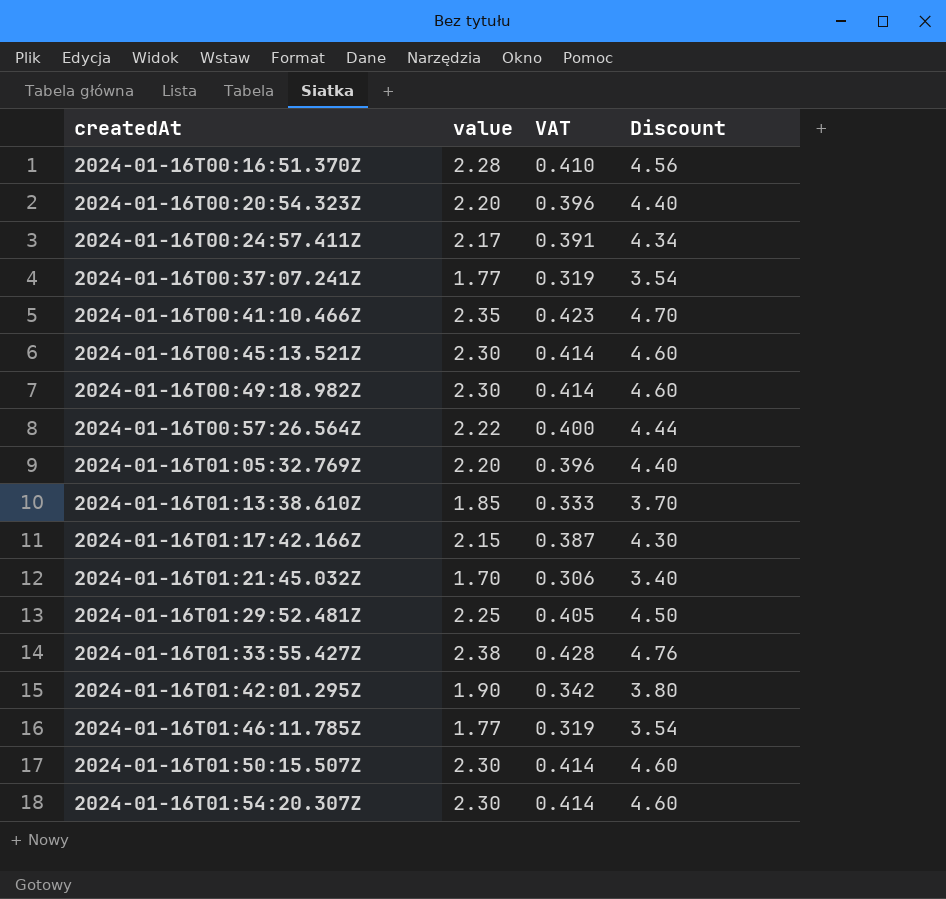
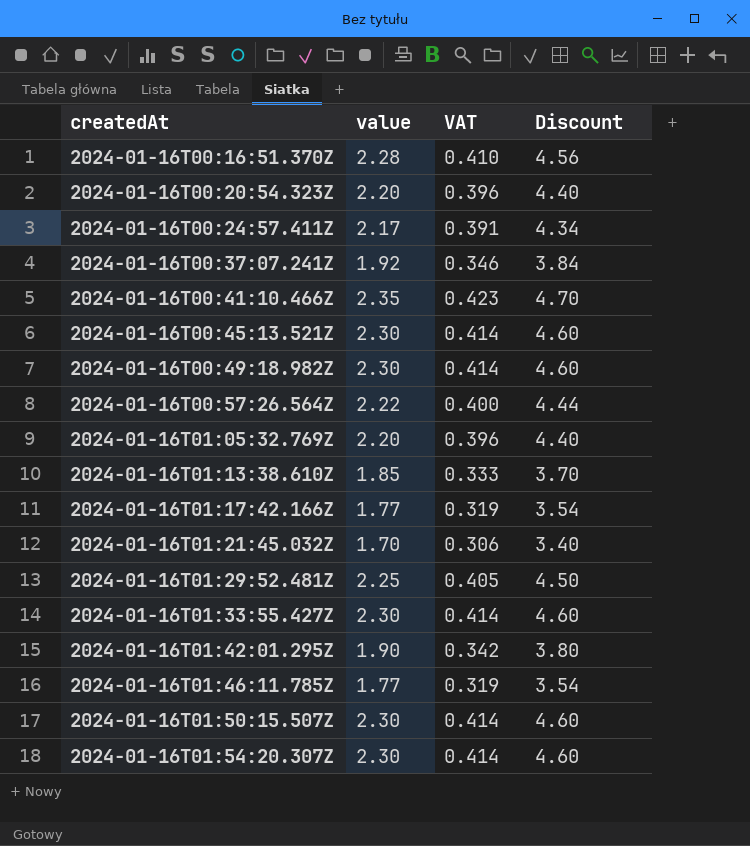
2024-01-16T00:37:07.241Z | value: 1.77 -> 1.92
2024-01-16T00:37:07.241Z | VAT: 0.319 -> 0.346
2024-01-16T00:37:07.241Z | Discount: 3.54 -> 3.84
2024-01-16T01:17:42.166Z | value: 2.15 -> 1.77
2024-01-16T01:17:42.166Z | VAT: 0.387 -> 0.319
2024-01-16T01:17:42.166Z | Discount: 4.30 -> 3.54
2024-01-16T01:33:55.427Z | value: 2.38 -> 2.30
2024-01-16T01:33:55.427Z | VAT: 0.428 -> 0.414
2024-01-16T01:33:55.427Z | Discount: 4.76 -> 4.60

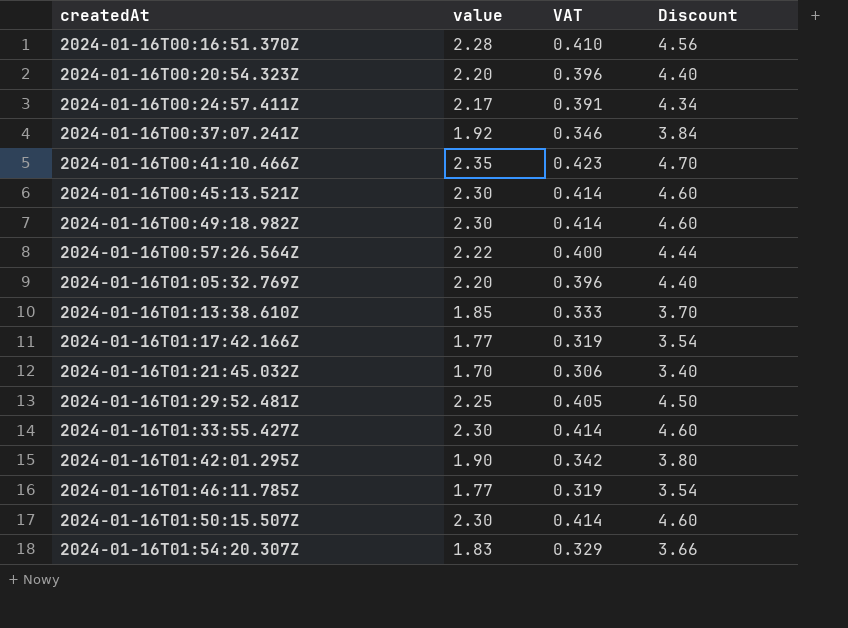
2024-01-16T01:54:20.307Z | value: 2.30 -> 1.83
2024-01-16T01:54:20.307Z | VAT: 0.414 -> 0.329
2024-01-16T01:54:20.307Z | Discount: 4.60 -> 3.66

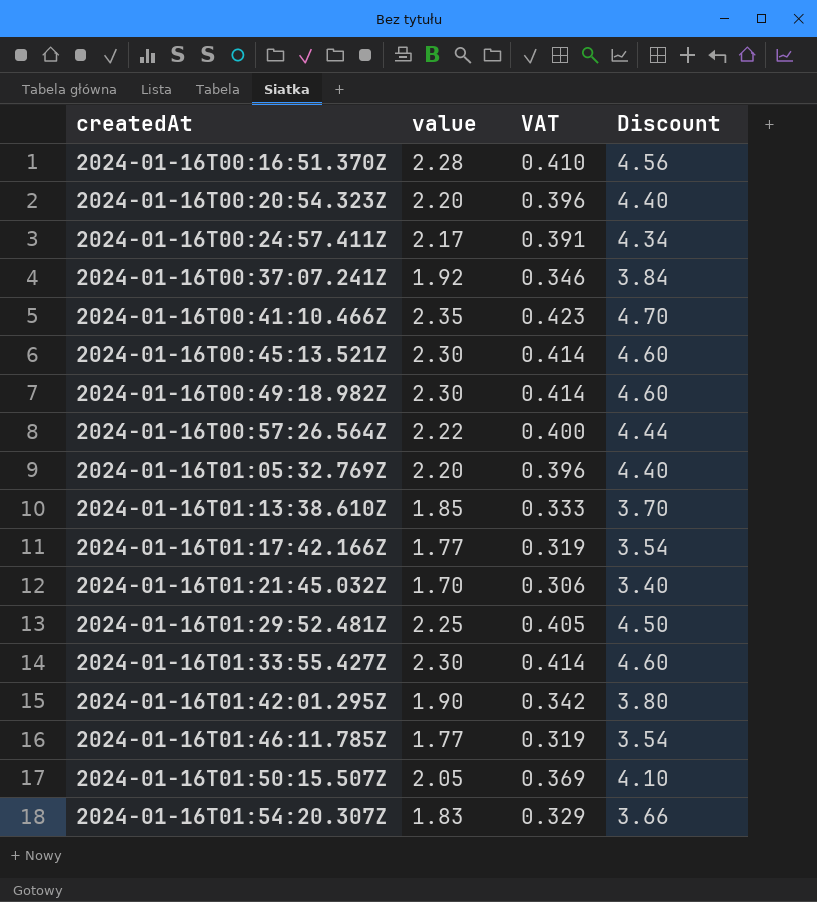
2024-01-16T01:50:15.507Z | value: 2.30 -> 2.05
2024-01-16T01:50:15.507Z | VAT: 0.414 -> 0.369
2024-01-16T01:50:15.507Z | Discount: 4.60 -> 4.10

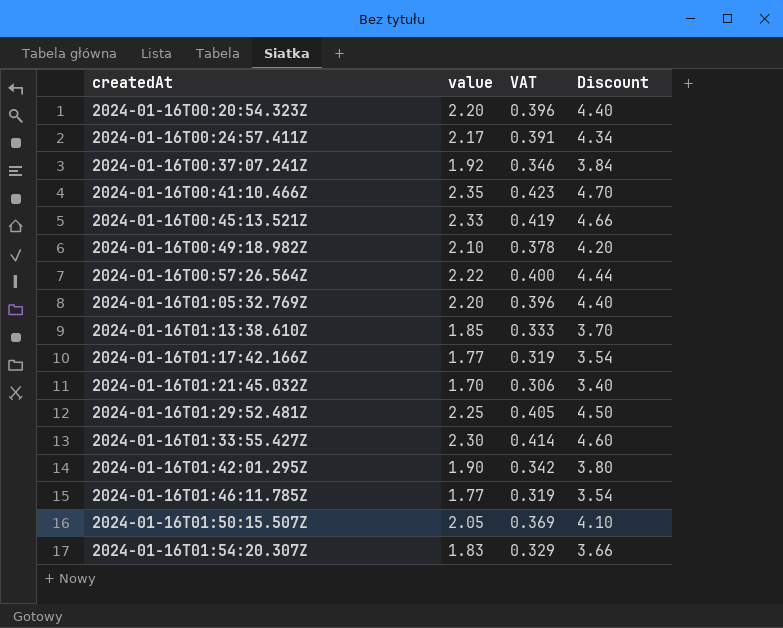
row 2024-01-16T00:16:51.370Z: 2.28 | 0.410 | 4.56 -> none
2024-01-16T00:45:13.521Z | value: 2.30 -> 2.33
2024-01-16T00:45:13.521Z | VAT: 0.414 -> 0.419
2024-01-16T00:45:13.521Z | Discount: 4.60 -> 4.66
2024-01-16T00:49:18.982Z | value: 2.30 -> 2.10
2024-01-16T00:49:18.982Z | VAT: 0.414 -> 0.378
2024-01-16T00:49:18.982Z | Discount: 4.60 -> 4.20

